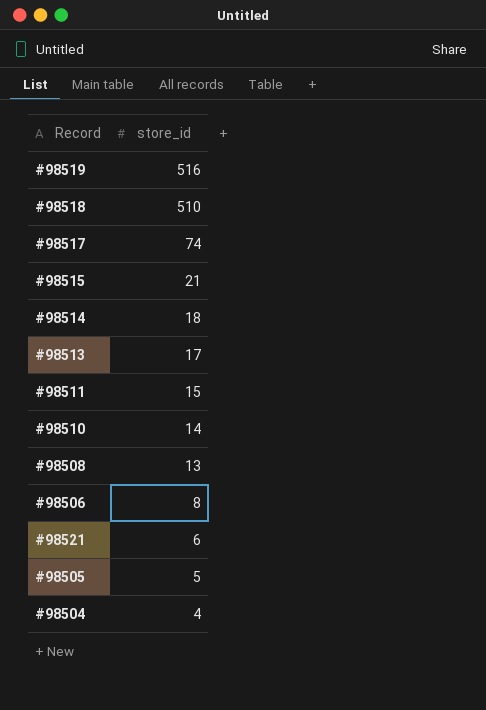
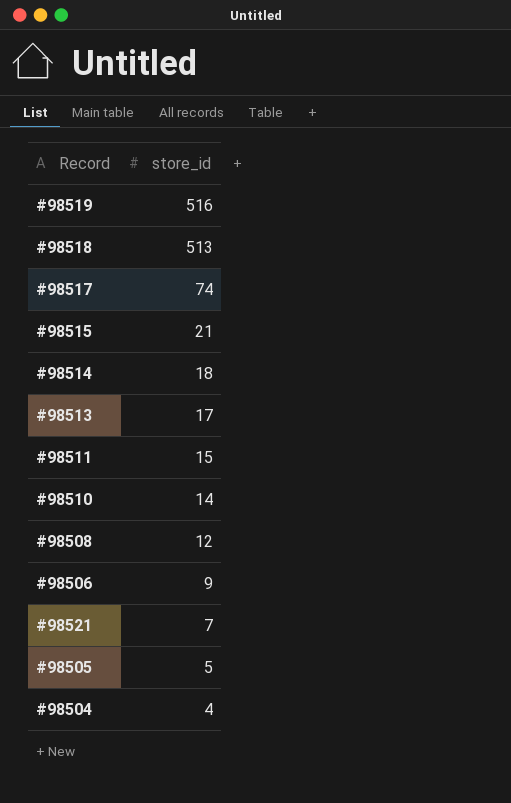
#98518 | store_id: 510 -> 513
#98508 | store_id: 13 -> 12
#98506 | store_id: 8 -> 9
#98521 | store_id: 6 -> 7

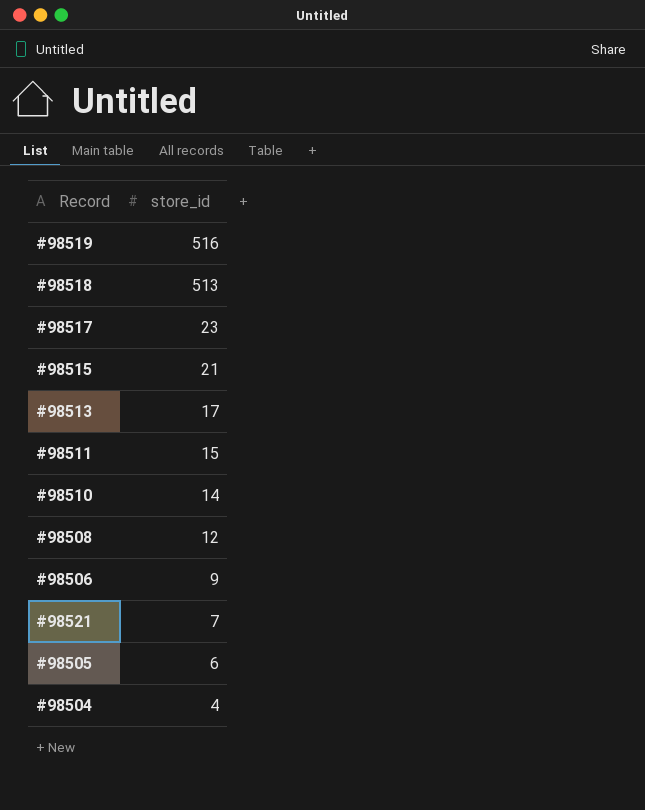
row #98514: 18 -> none
#98517 | store_id: 74 -> 23
#98505 | store_id: 5 -> 6

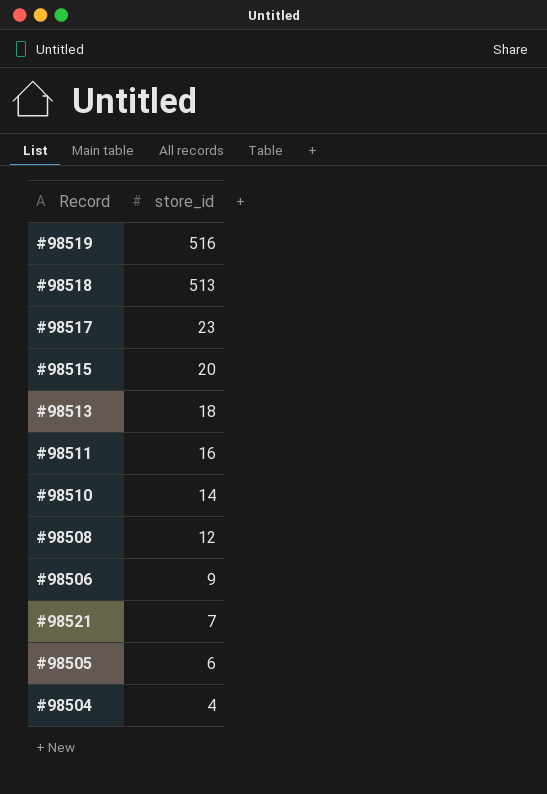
#98515 | store_id: 21 -> 20
#98513 | store_id: 17 -> 18
#98511 | store_id: 15 -> 16

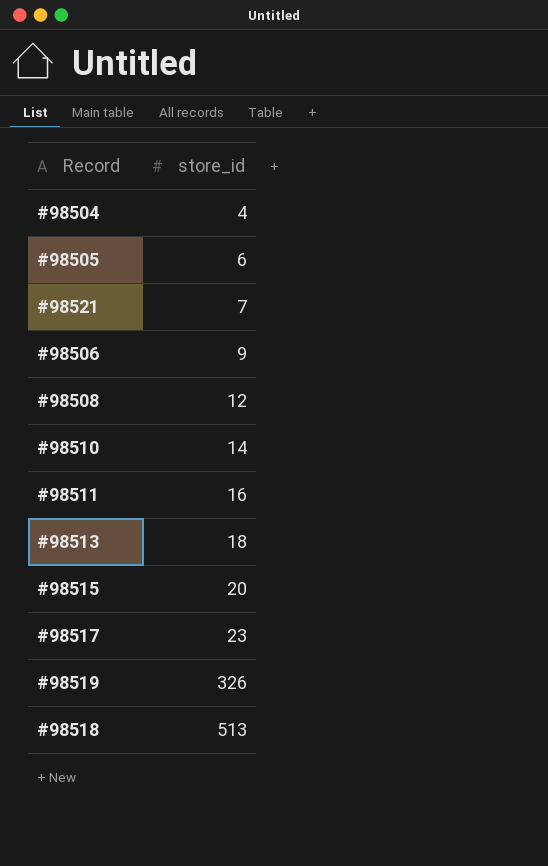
row order: store_id descending -> store_id ascending
#98519 | store_id: 516 -> 326

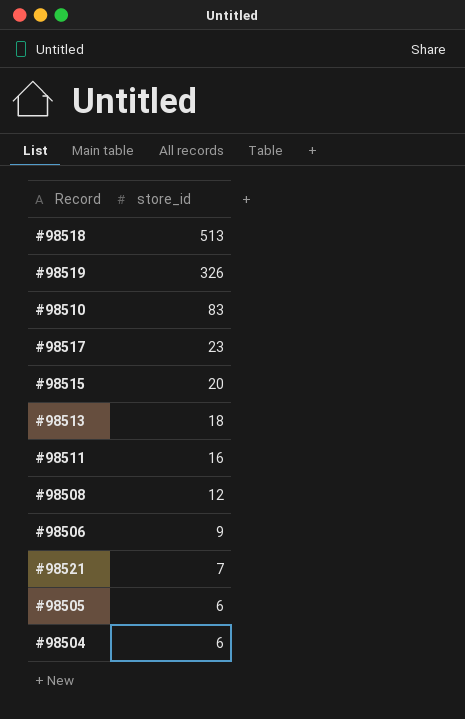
row order: store_id ascending -> store_id descending
#98510 | store_id: 14 -> 83
#98504 | store_id: 4 -> 6

